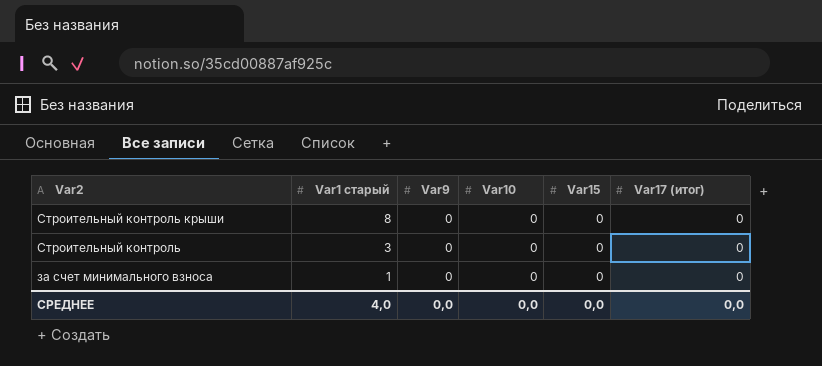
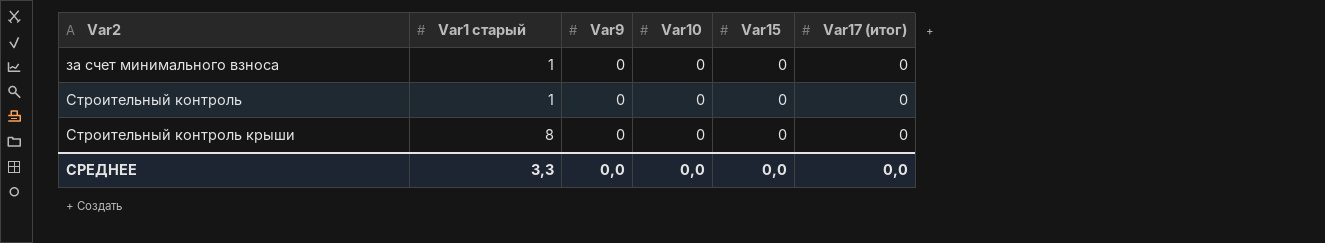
row order: Var2 descending -> Var2 ascending
Строительный контроль | Var1 старый: 3 -> 1
СРЕДНЕЕ | Var1 старый: 4,0 -> 3,3

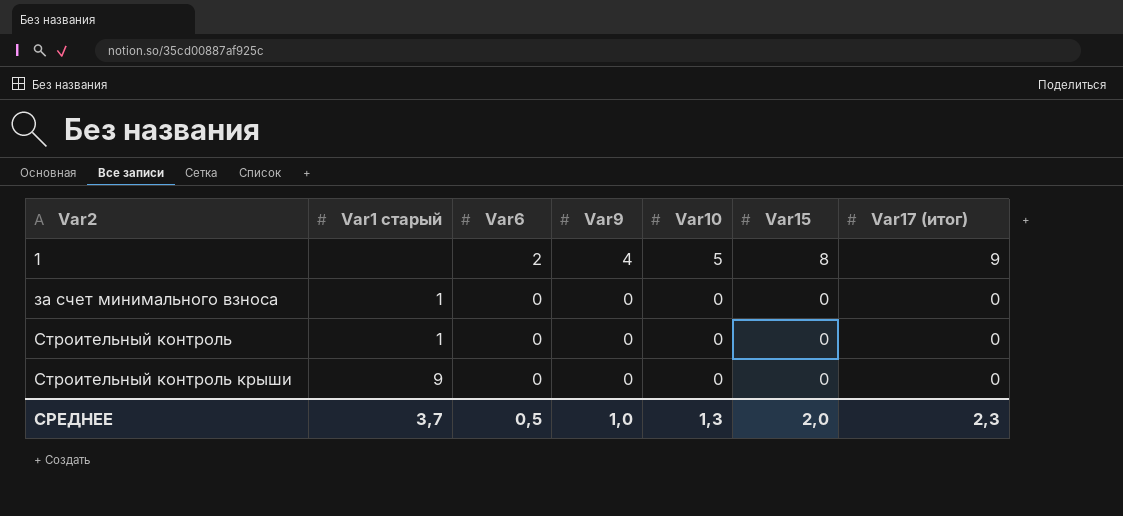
column Var6 | position: none -> 3
row 1: none -> none | 2 | 4 | 5 | 8 | 9
Строительный контроль крыши | Var1 старый: 8 -> 9
СРЕДНЕЕ | Var1 старый: 3,3 -> 3,7
СРЕДНЕЕ | Var9: 0,0 -> 1,0
СРЕДНЕЕ | Var10: 0,0 -> 1,3
СРЕДНЕЕ | Var15: 0,0 -> 2,0
СРЕДНЕЕ | Var17 (итог): 0,0 -> 2,3

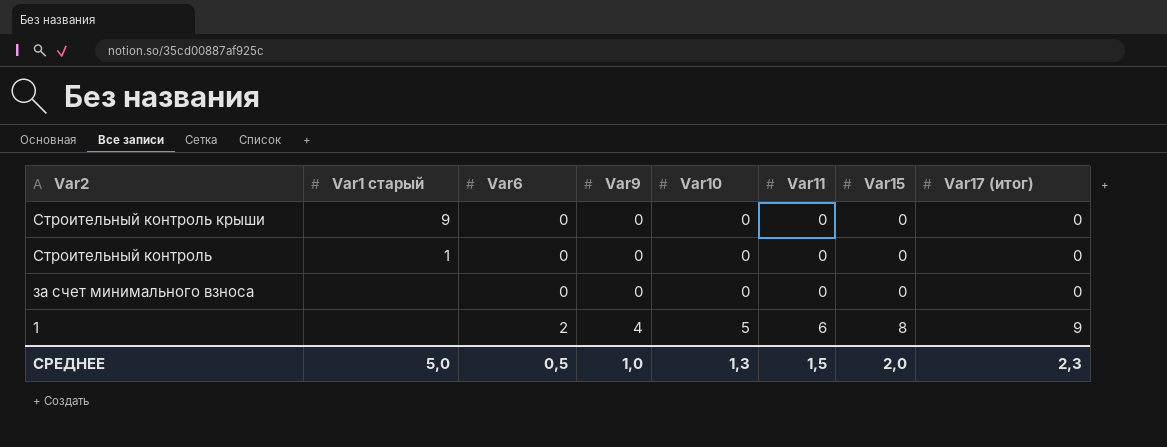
row order: Var2 ascending -> Var2 descending
column Var11 | position: none -> 6
за счет минимального взноса | Var1 старый: 1 -> none
СРЕДНЕЕ | Var1 старый: 3,7 -> 5,0

